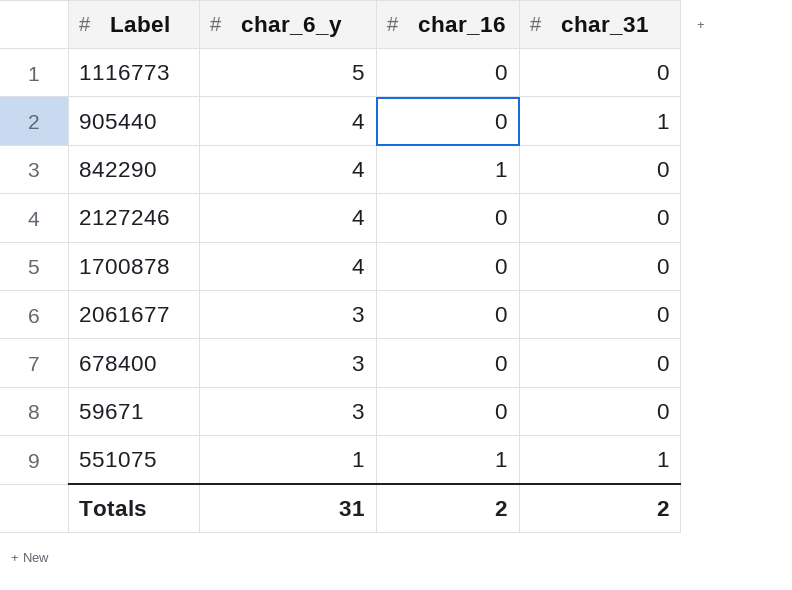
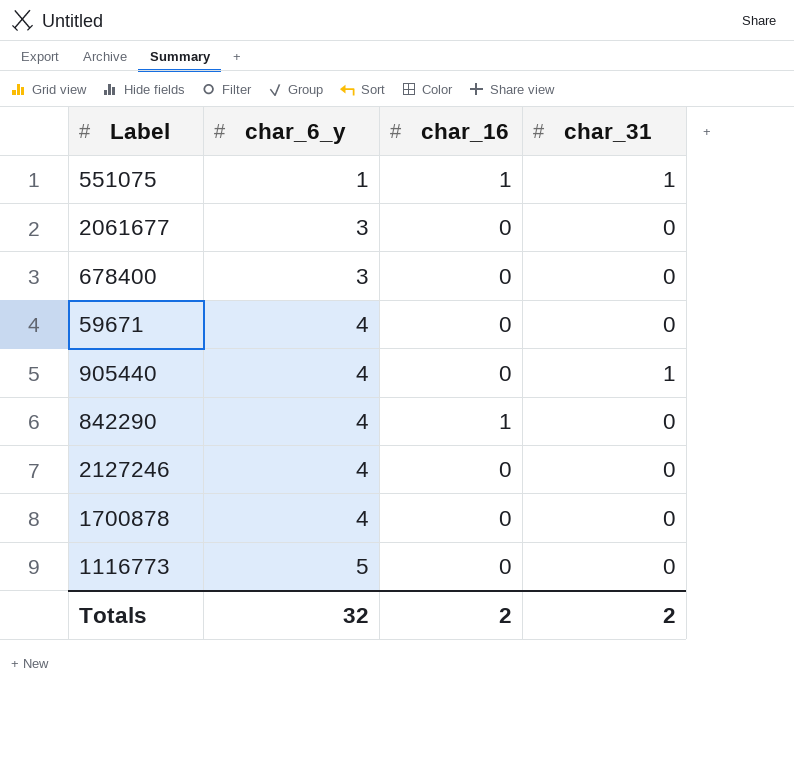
row order: char_6_y descending -> char_6_y ascending
59671 | char_6_y: 3 -> 4
Totals | char_6_y: 31 -> 32

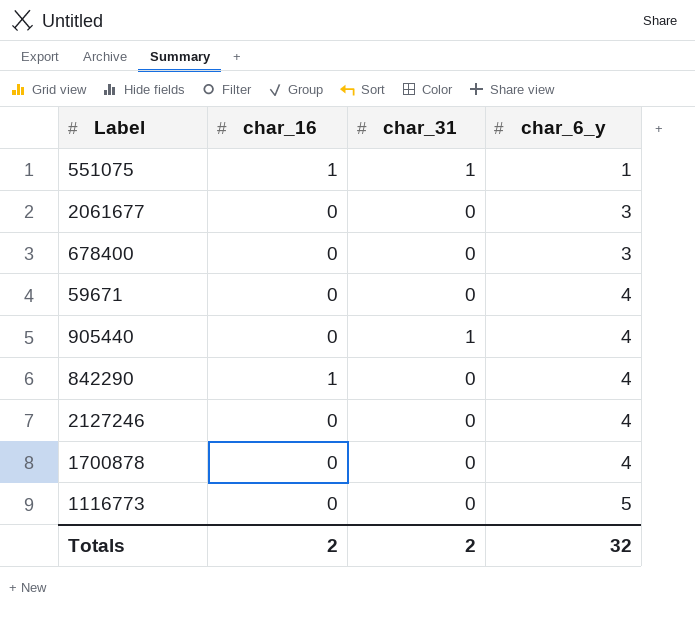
column char_6_y | position: 2 -> 4

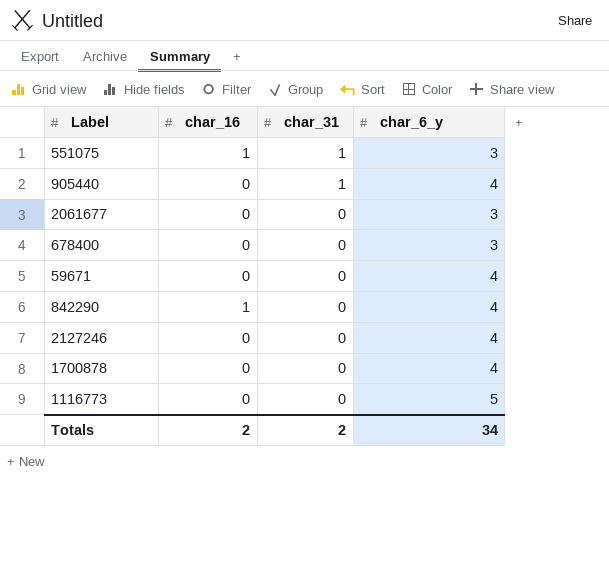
row order: char_6_y ascending -> char_31 descending
551075 | char_6_y: 1 -> 3
Totals | char_6_y: 32 -> 34

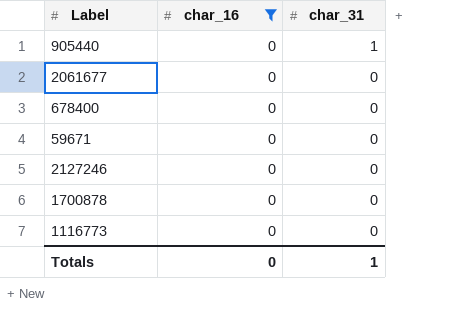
filter: none -> char_16 = 0
column char_6_y | position: 4 -> none
Totals | char_16: 2 -> 0
Totals | char_31: 2 -> 1

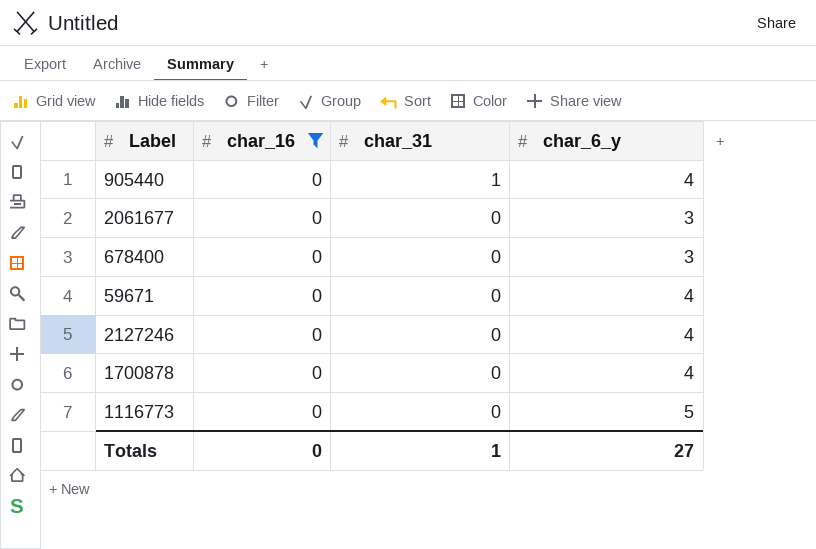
column char_6_y | position: none -> 4

